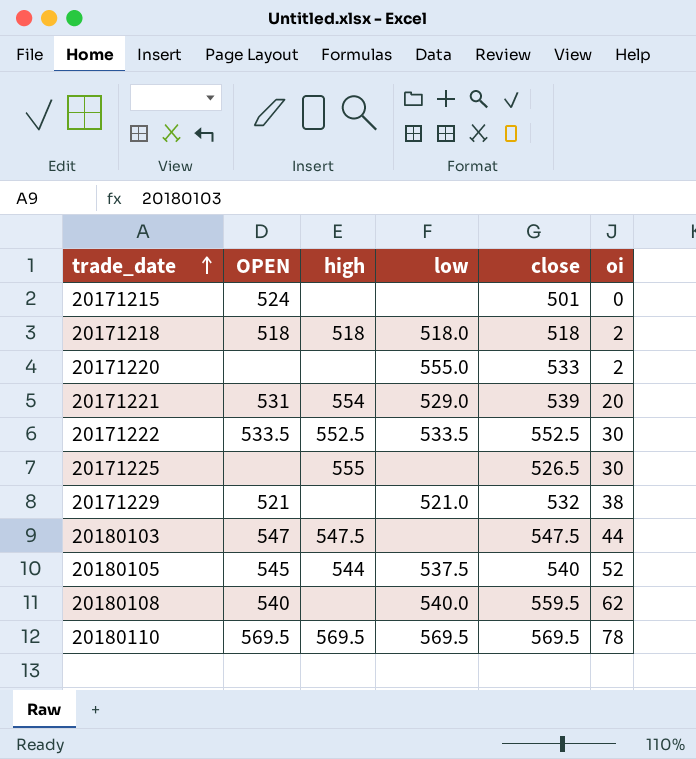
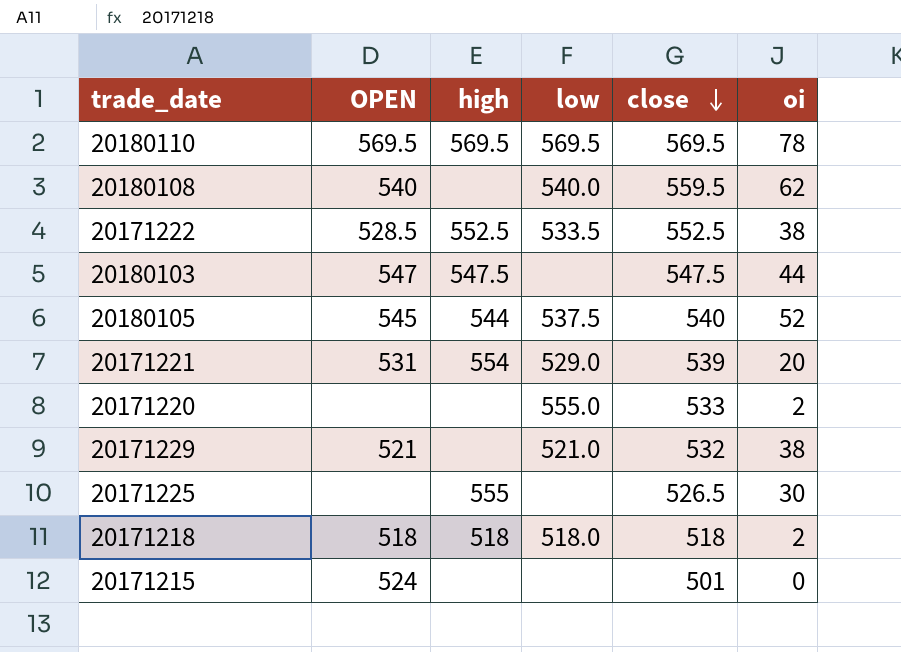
row order: trade_date ascending -> close descending
20171222 | OPEN: 533.5 -> 528.5
20171222 | oi: 30 -> 38

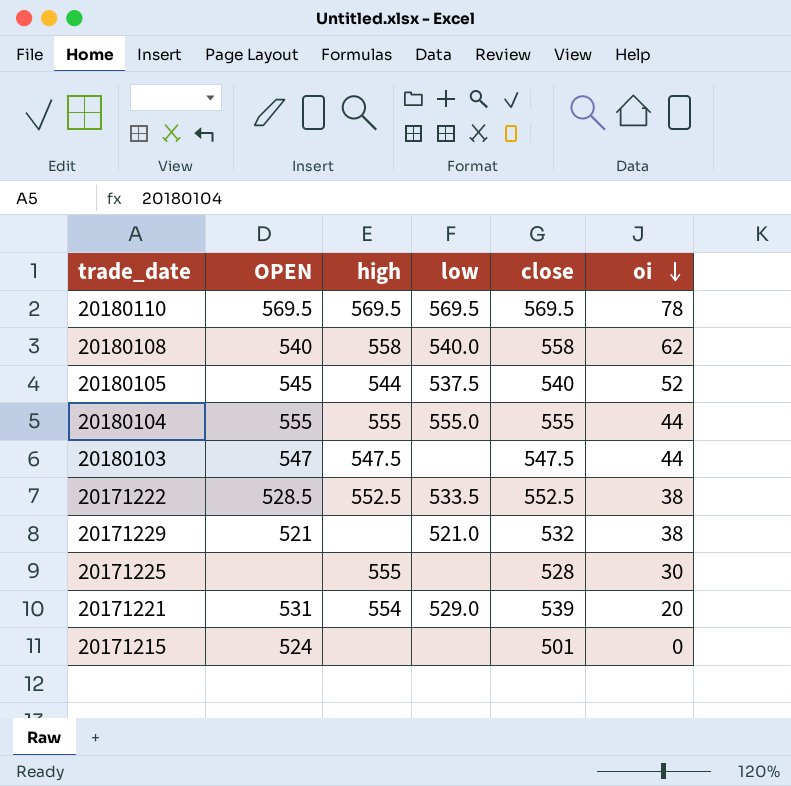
row order: close descending -> oi descending
row 20171220: none | none | 555.0 | 533 | 2 -> none
row 20171218: 518 | 518 | 518.0 | 518 | 2 -> none
20180108 | high: none -> 558
20180108 | close: 559.5 -> 558
row 20180104: none -> 555 | 555 | 555.0 | 555 | 44
20171225 | close: 526.5 -> 528

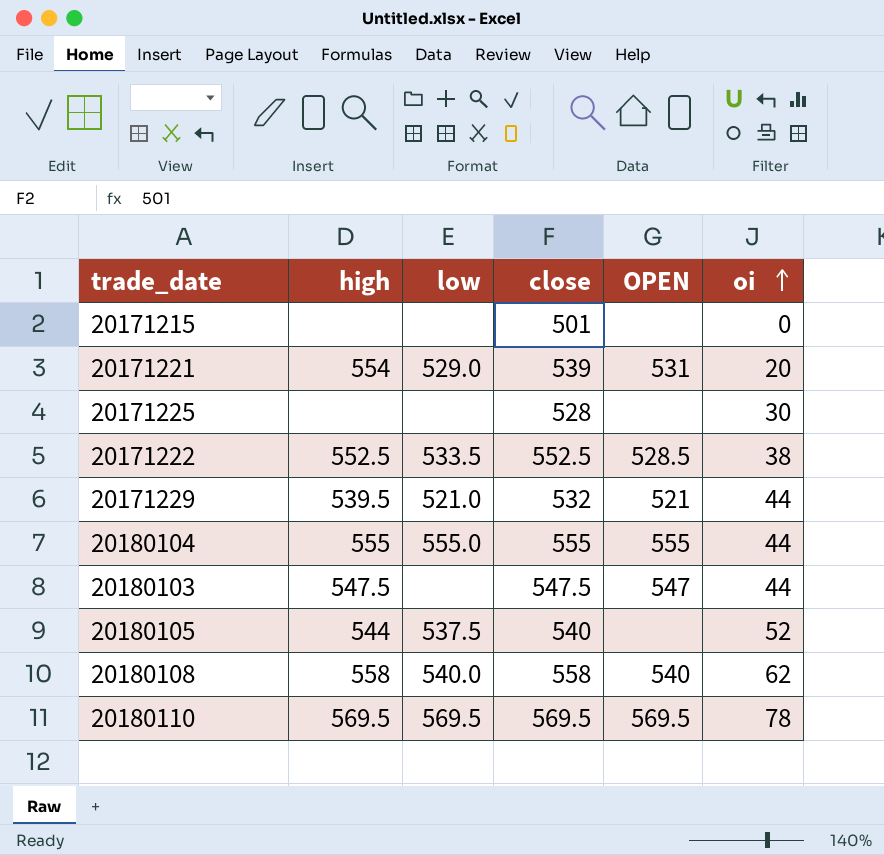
row order: oi descending -> oi ascending
column OPEN | position: 2 -> 5
20171215 | OPEN: 524 -> none
20171225 | high: 555 -> none
20171229 | high: none -> 539.5
20171229 | oi: 38 -> 44
20180105 | OPEN: 545 -> none

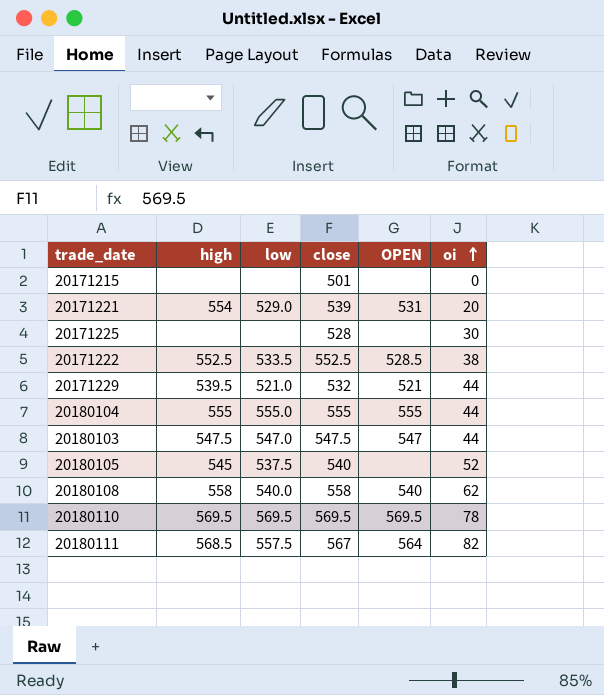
20180103 | low: none -> 547.0
20180105 | high: 544 -> 545
row 20180111: none -> 568.5 | 557.5 | 567 | 564 | 82

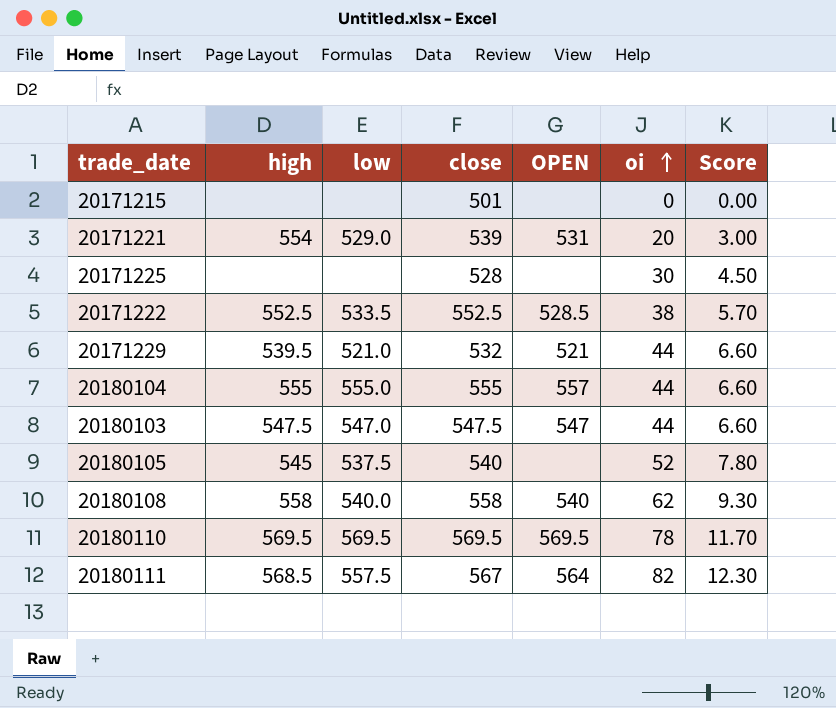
column Score | formula: none -> [oi] * 0.15
20180104 | OPEN: 555 -> 557

